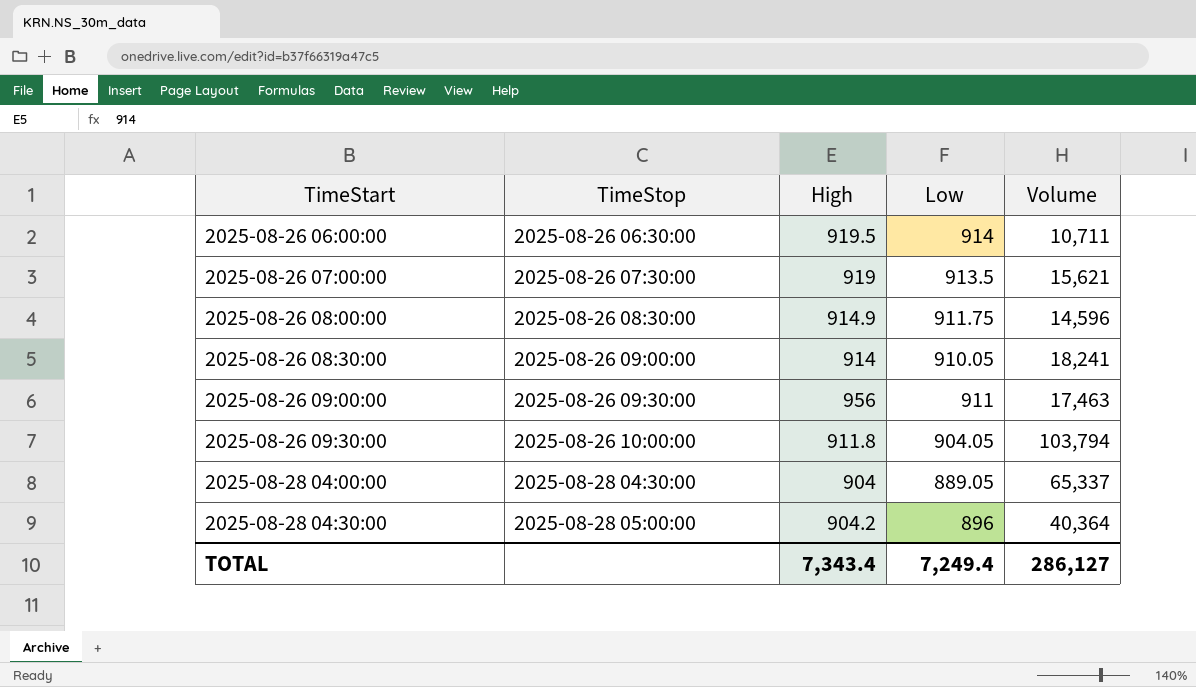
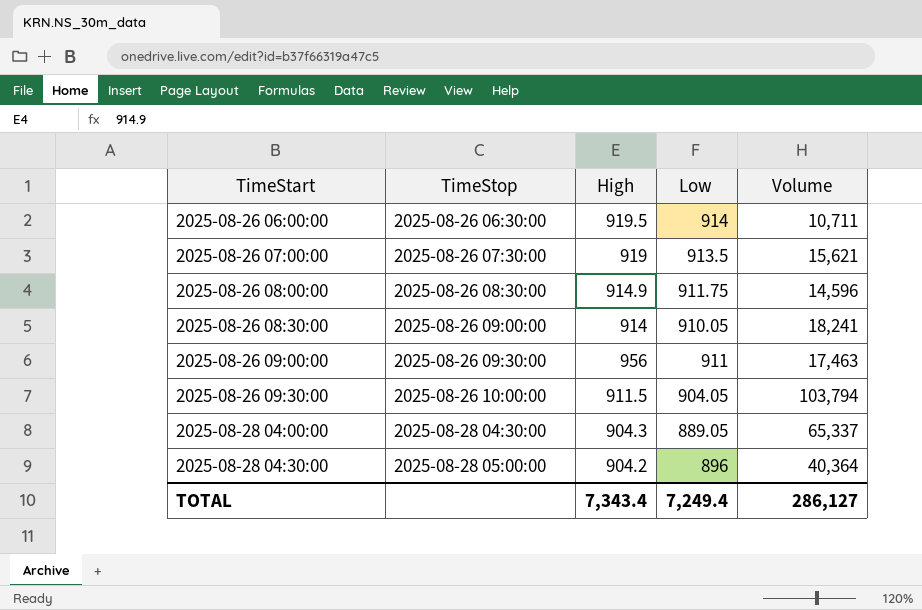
2025-08-26 09:30:00 | High: 911.8 -> 911.5
2025-08-28 04:00:00 | High: 904 -> 904.3

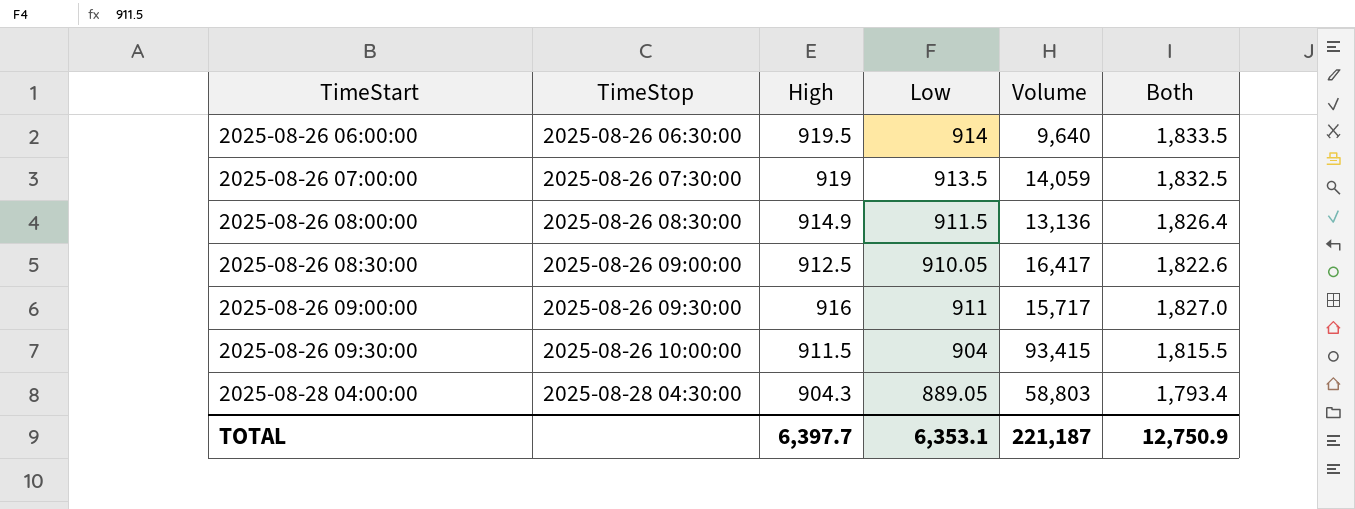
column Both | formula: none -> [High] + [Low]
row 2025-08-28 04:30:00: 2025-08-28 05:00:00 | 904.2 | 896 | 40,364 -> none
2025-08-26 06:00:00 | Volume: 10,711 -> 9,640
2025-08-26 07:00:00 | Volume: 15,621 -> 14,059
2025-08-26 08:00:00 | Low: 911.75 -> 911.5
2025-08-26 08:00:00 | Volume: 14,596 -> 13,136
2025-08-26 08:30:00 | High: 914 -> 912.5
2025-08-26 08:30:00 | Volume: 18,241 -> 16,417
2025-08-26 09:00:00 | High: 956 -> 916
2025-08-26 09:00:00 | Volume: 17,463 -> 15,717
2025-08-26 09:30:00 | Low: 904.05 -> 904
2025-08-26 09:30:00 | Volume: 103,794 -> 93,415
2025-08-28 04:00:00 | Volume: 65,337 -> 58,803
TOTAL | High: 7,343.4 -> 6,397.7
TOTAL | Low: 7,249.4 -> 6,353.1
TOTAL | Volume: 286,127 -> 221,187

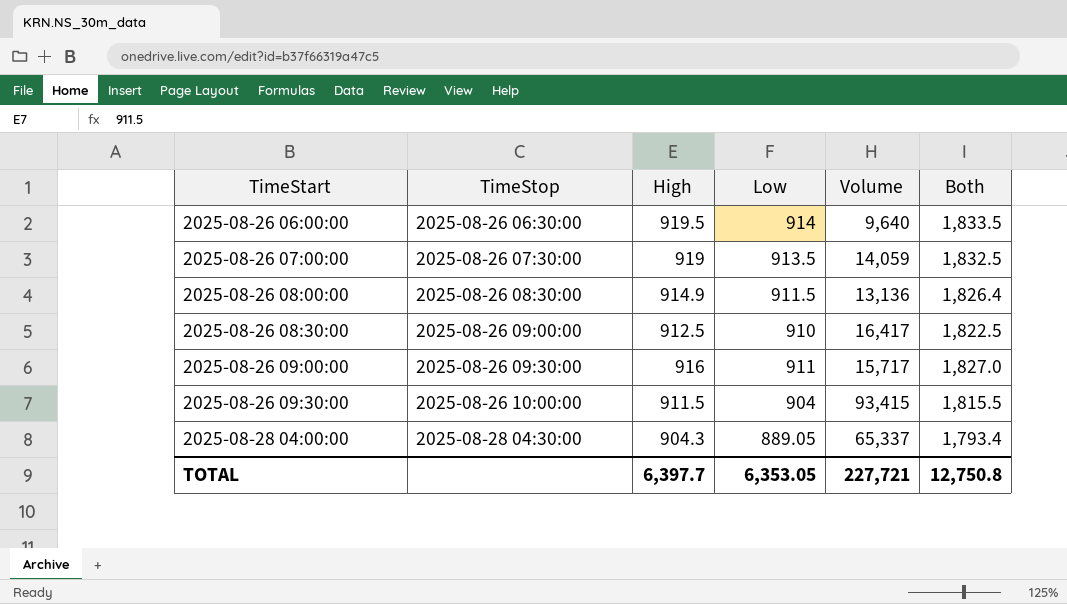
2025-08-26 08:30:00 | Low: 910.05 -> 910
2025-08-26 08:30:00 | Both: 1,822.6 -> 1,822.5
2025-08-28 04:00:00 | Volume: 58,803 -> 65,337
TOTAL | Low: 6,353.1 -> 6,353.05
TOTAL | Volume: 221,187 -> 227,721
TOTAL | Both: 12,750.9 -> 12,750.8

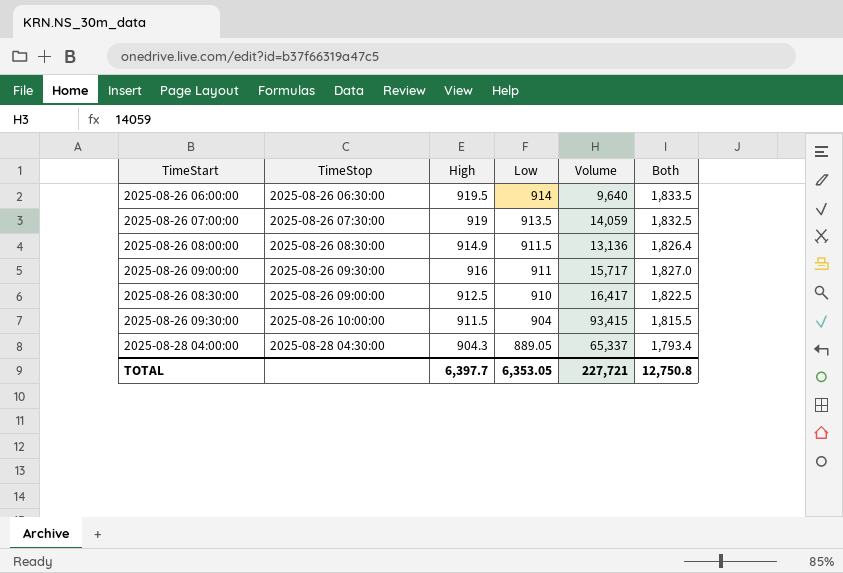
row order: TimeStart ascending -> Low descending

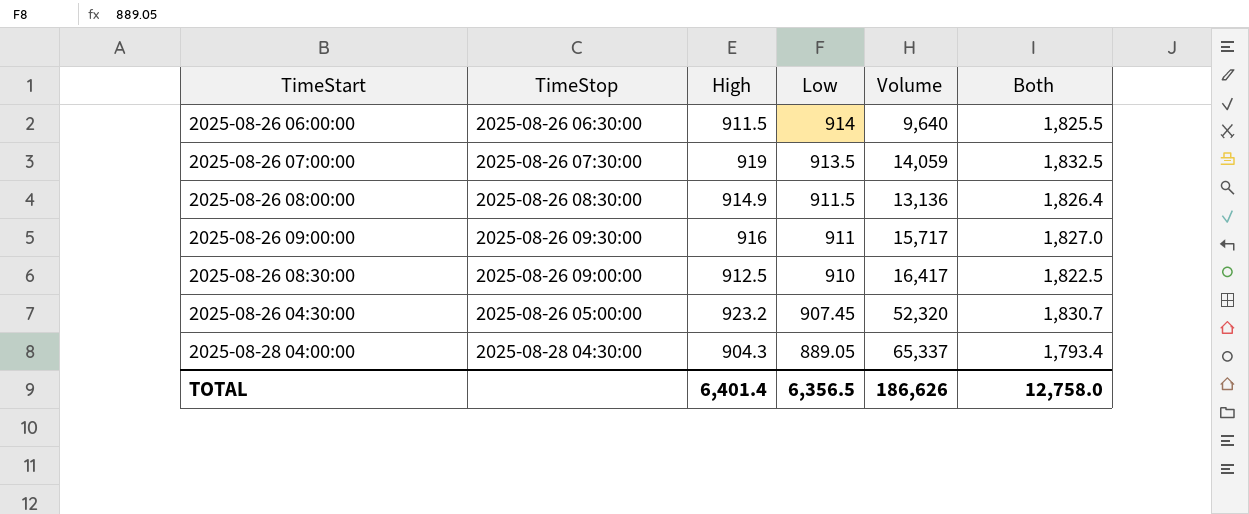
row 2025-08-26 09:30:00: 2025-08-26 10:00:00 | 911.5 | 904 | 93,415 | 1,815.5 -> none
2025-08-26 06:00:00 | High: 919.5 -> 911.5
2025-08-26 06:00:00 | Both: 1,833.5 -> 1,825.5
row 2025-08-26 04:30:00: none -> 2025-08-26 05:00:00 | 923.2 | 907.45 | 52,320 | 1,830.7
TOTAL | High: 6,397.7 -> 6,401.4
TOTAL | Low: 6,353.05 -> 6,356.5
TOTAL | Volume: 227,721 -> 186,626
TOTAL | Both: 12,750.8 -> 12,758.0

